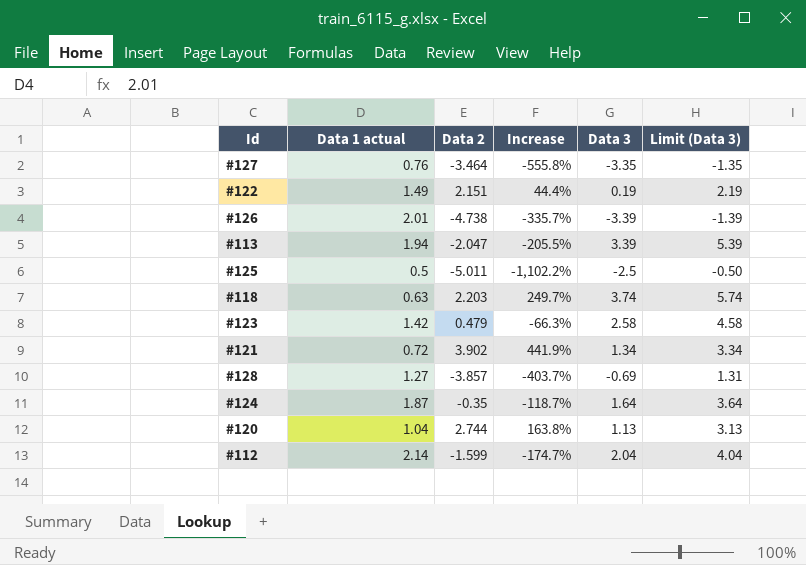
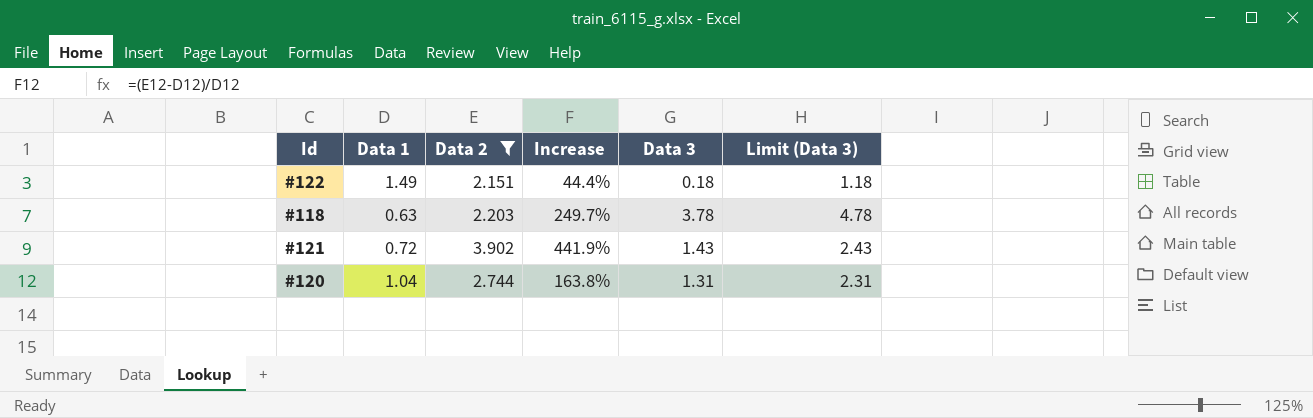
filter: none -> Data 2 >= 2.151
column name: Data 1 actual -> Data 1
column Limit (Data 3) | formula: [Data 3] + 2 -> [Data 3] + 1
#122 | Data 3: 0.19 -> 0.18
#118 | Data 3: 3.74 -> 3.78
#121 | Data 3: 1.34 -> 1.43
#120 | Data 3: 1.13 -> 1.31

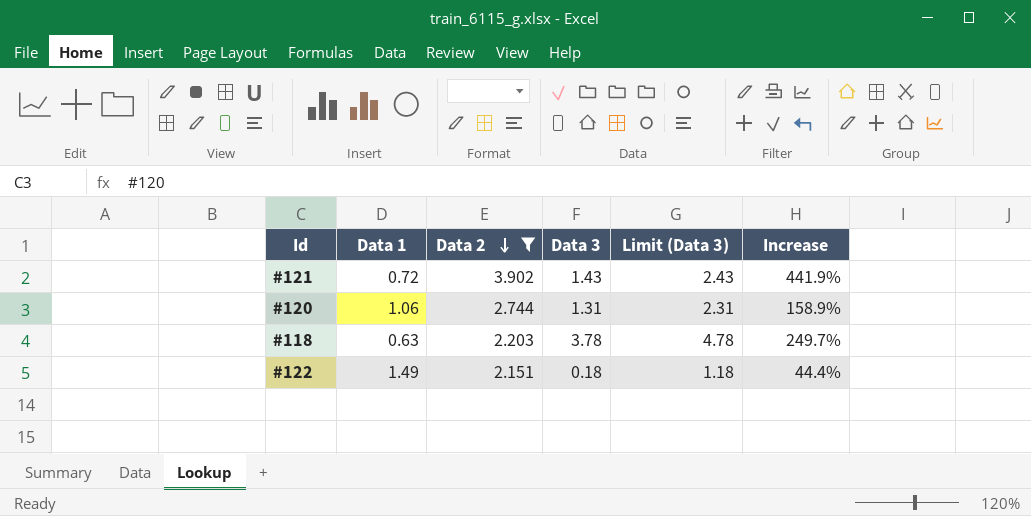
row order: none -> Data 2 descending
column Increase | position: 4 -> 6
#120 | Data 1: 1.04 -> 1.06
#120 | Increase: 163.8% -> 158.9%

